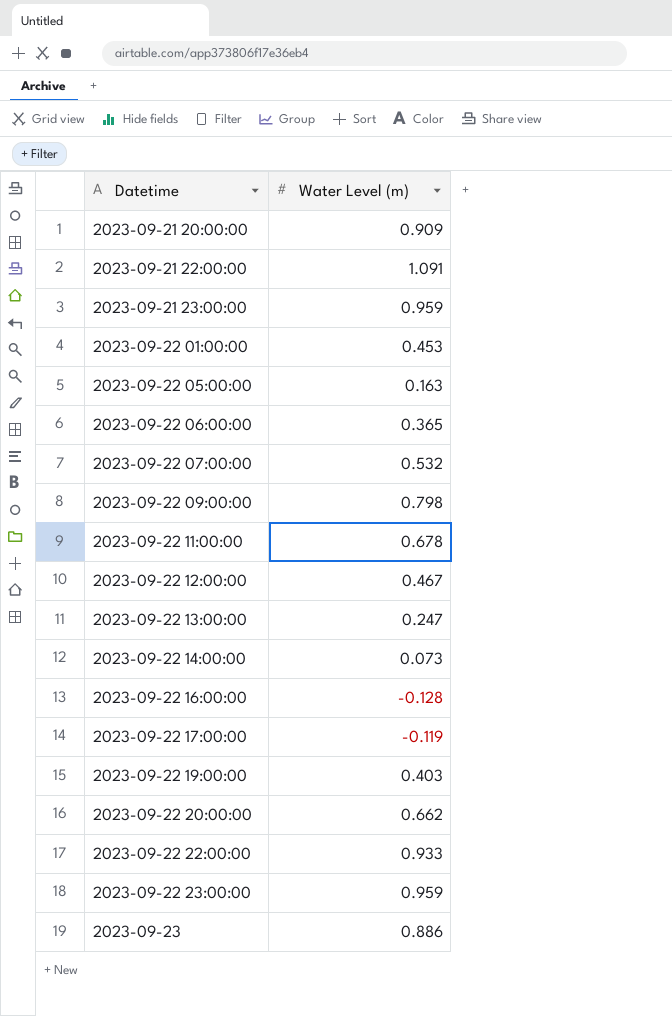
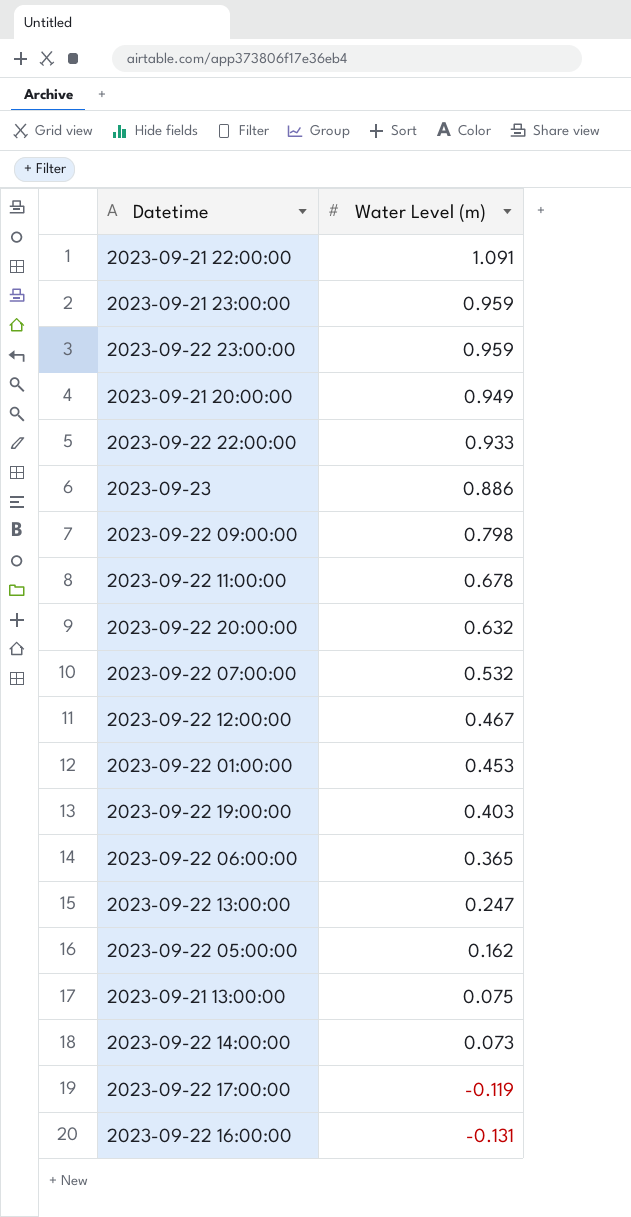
row order: Datetime ascending -> Water Level (m) descending
2023-09-21 20:00:00 | Water Level (m): 0.909 -> 0.949
2023-09-22 20:00:00 | Water Level (m): 0.662 -> 0.632
2023-09-22 05:00:00 | Water Level (m): 0.163 -> 0.162
row 2023-09-21 13:00:00: none -> 0.075
2023-09-22 16:00:00 | Water Level (m): -0.128 -> -0.131

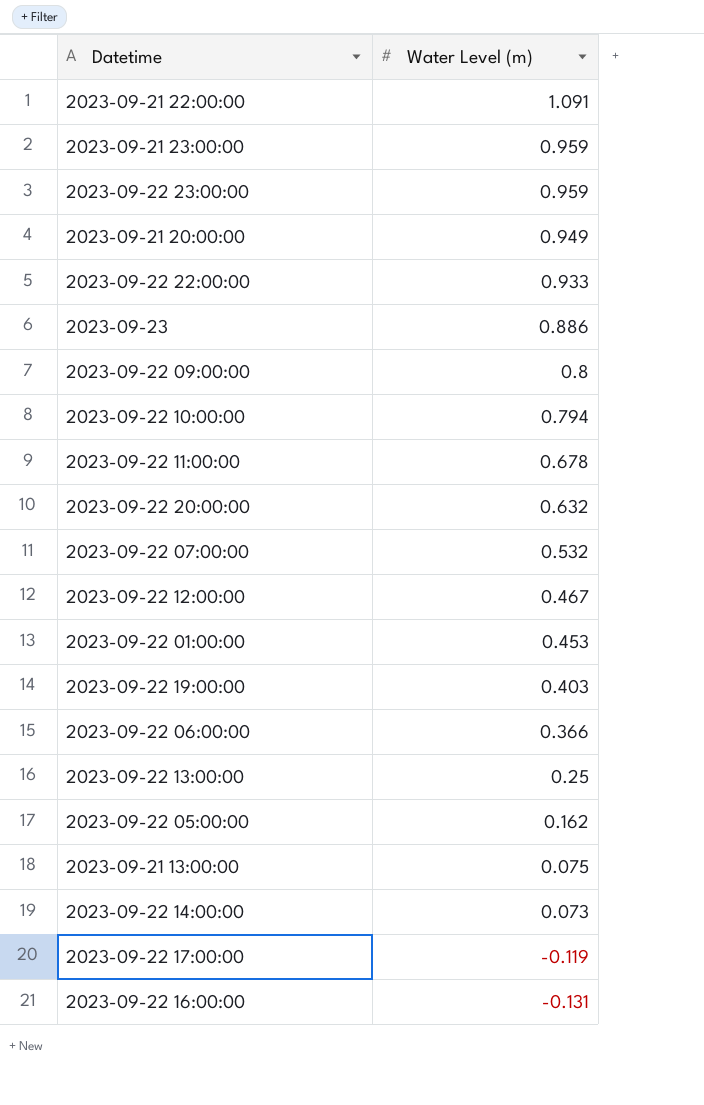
2023-09-22 09:00:00 | Water Level (m): 0.798 -> 0.8
row 2023-09-22 10:00:00: none -> 0.794
2023-09-22 06:00:00 | Water Level (m): 0.365 -> 0.366
2023-09-22 13:00:00 | Water Level (m): 0.247 -> 0.25

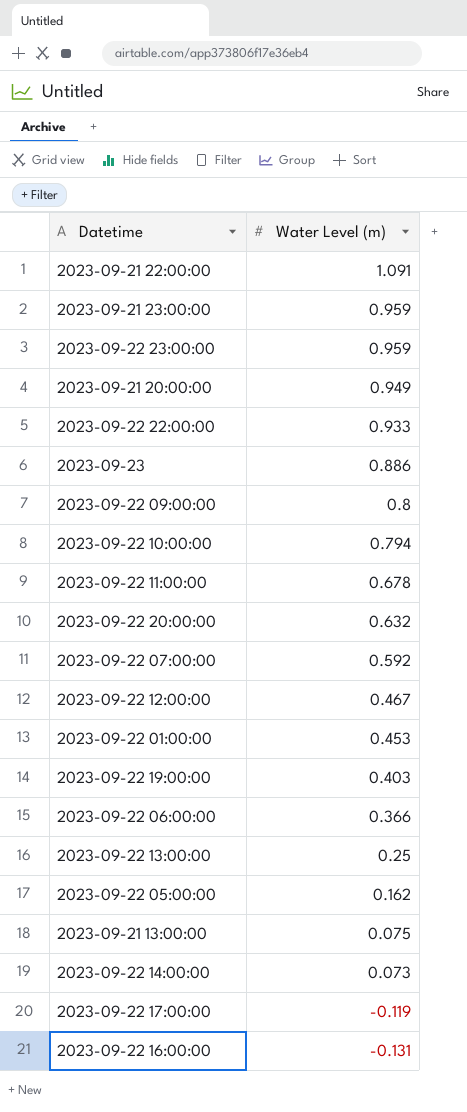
2023-09-22 07:00:00 | Water Level (m): 0.532 -> 0.592

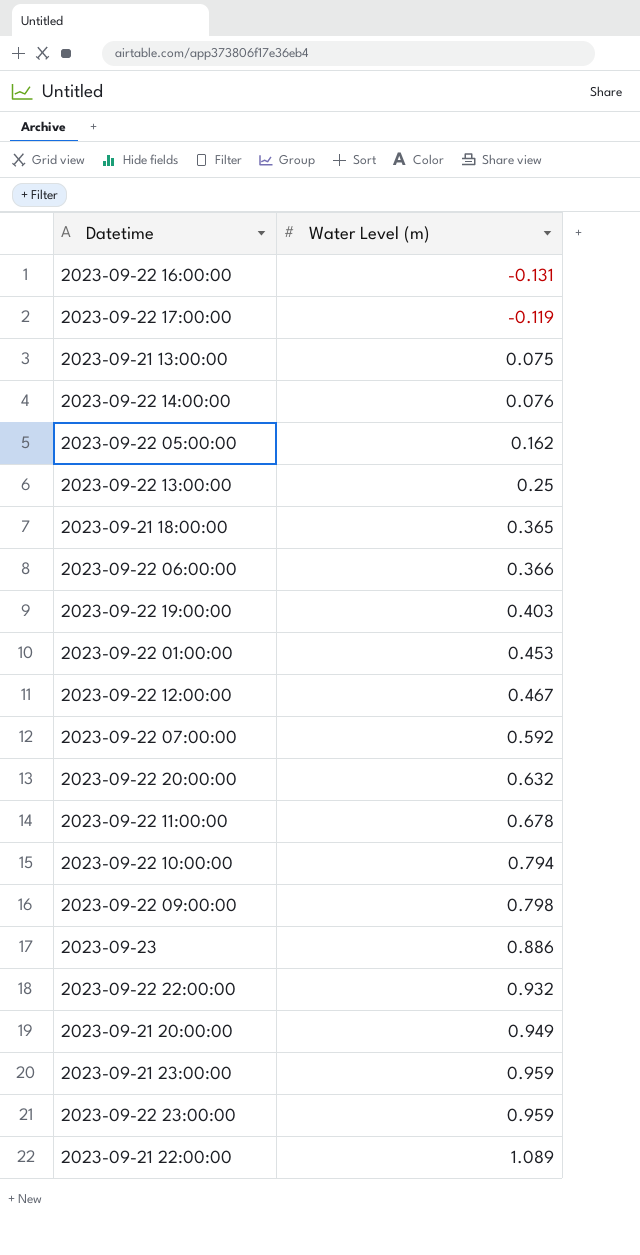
row order: Water Level (m) descending -> Water Level (m) ascending
2023-09-22 14:00:00 | Water Level (m): 0.073 -> 0.076
row 2023-09-21 18:00:00: none -> 0.365
2023-09-22 09:00:00 | Water Level (m): 0.8 -> 0.798
2023-09-22 22:00:00 | Water Level (m): 0.933 -> 0.932
2023-09-21 22:00:00 | Water Level (m): 1.091 -> 1.089

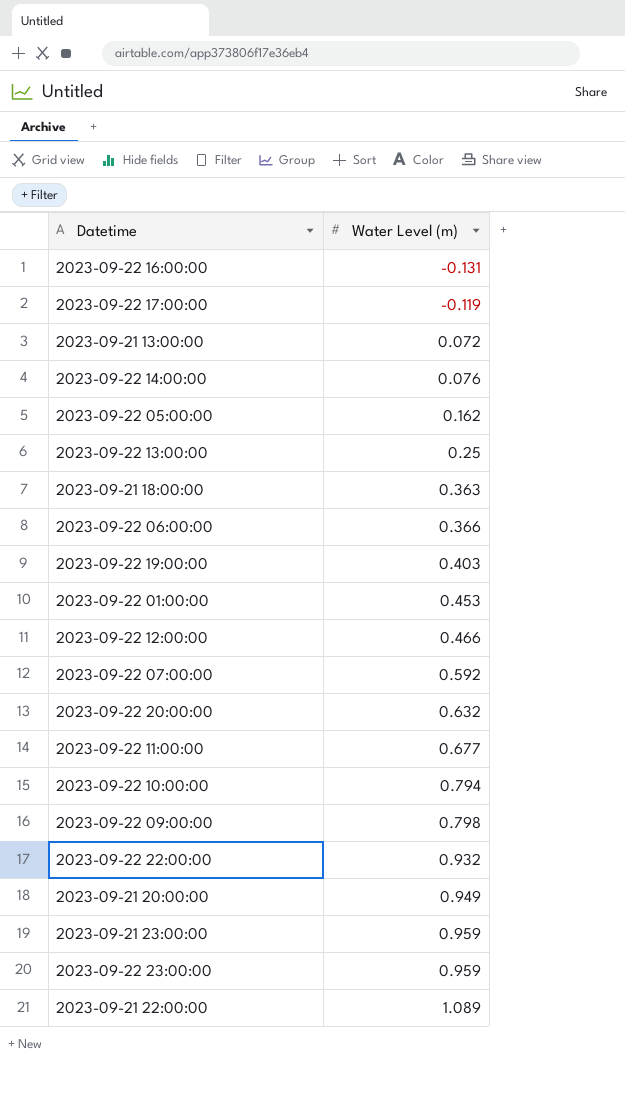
row 2023-09-23: 0.886 -> none
2023-09-21 13:00:00 | Water Level (m): 0.075 -> 0.072
2023-09-21 18:00:00 | Water Level (m): 0.365 -> 0.363
2023-09-22 12:00:00 | Water Level (m): 0.467 -> 0.466
2023-09-22 11:00:00 | Water Level (m): 0.678 -> 0.677

